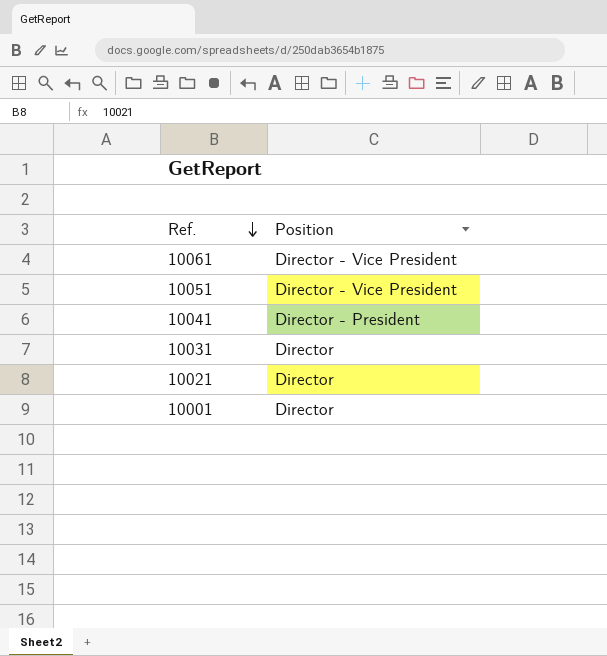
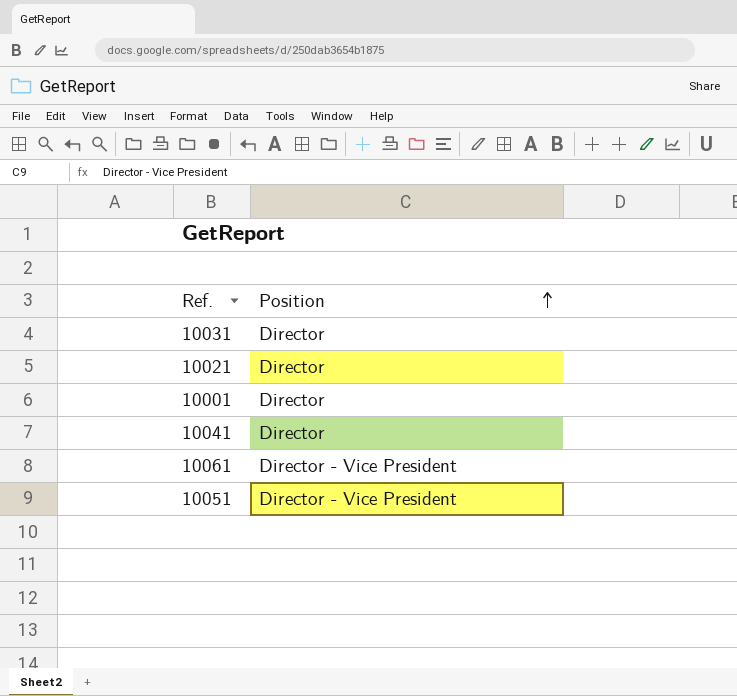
row order: Ref. descending -> Position ascending
10041 | Position: Director - President -> Director

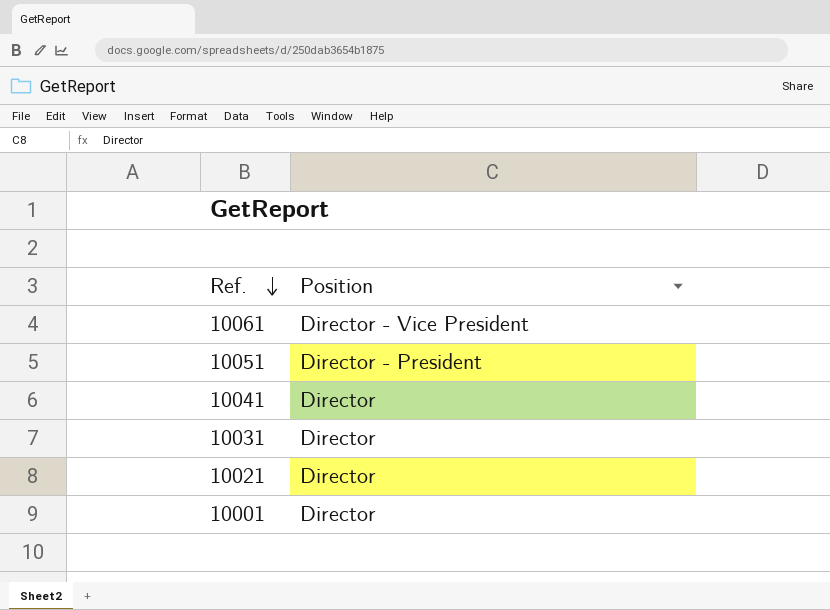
row order: Position ascending -> Ref. descending
10051 | Position: Director - Vice President -> Director - President

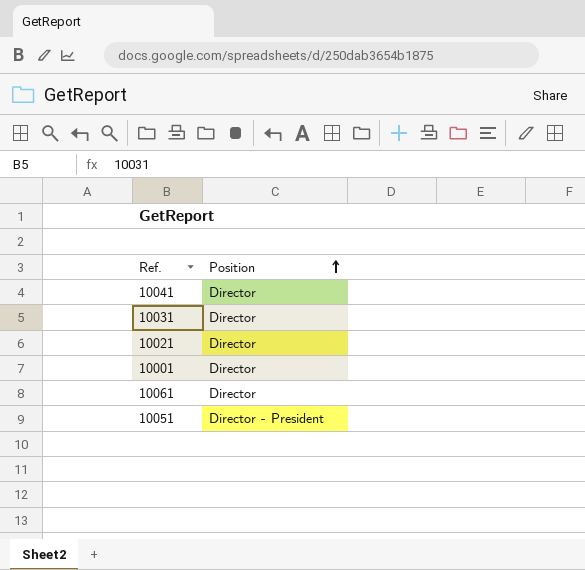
row order: Ref. descending -> Position ascending
10061 | Position: Director - Vice President -> Director

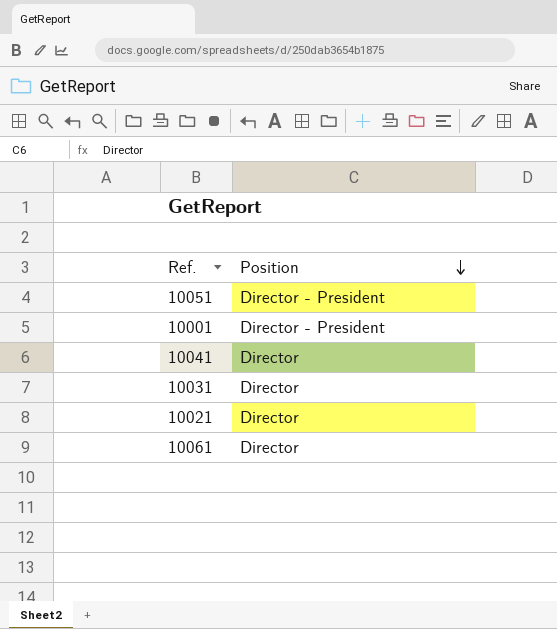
row order: Position ascending -> Position descending
10001 | Position: Director -> Director - President

